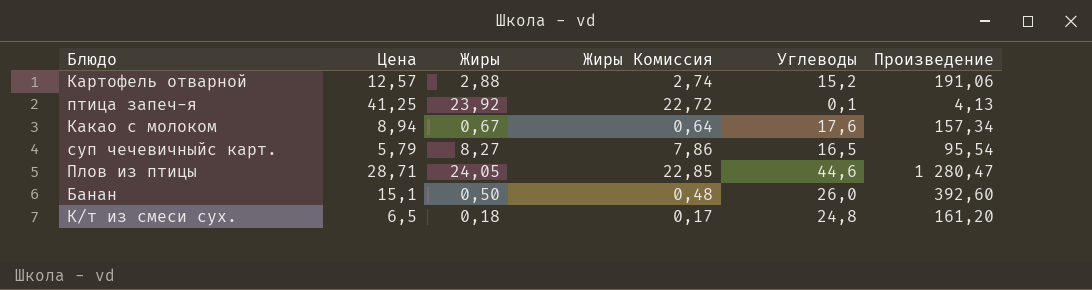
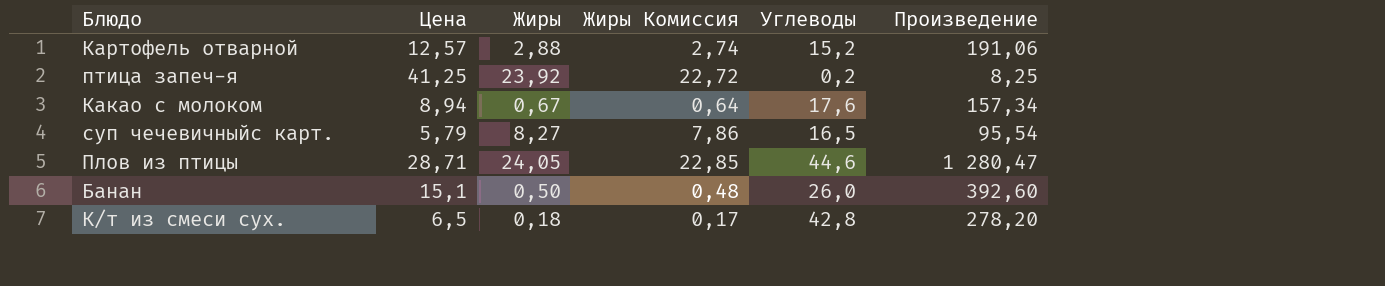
птица запеч-я | Углеводы: 0,1 -> 0,2
птица запеч-я | Произведение: 4,13 -> 8,25
К/т из смеси сух. | Углеводы: 24,8 -> 42,8
К/т из смеси сух. | Произведение: 161,20 -> 278,20

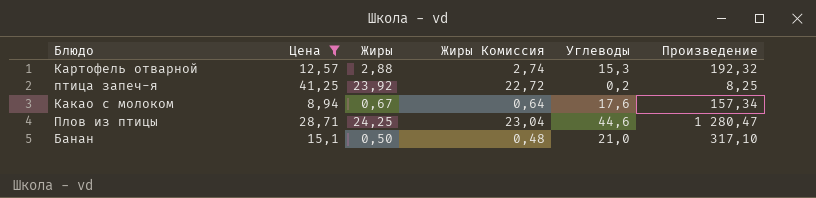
filter: none -> Цена >= 8,94
Картофель отварной | Углеводы: 15,2 -> 15,3
Картофель отварной | Произведение: 191,06 -> 192,32
Плов из птицы | Жиры: 24,05 -> 24,25
Плов из птицы | Жиры Комиссия: 22,85 -> 23,04
Банан | Углеводы: 26,0 -> 21,0
Банан | Произведение: 392,60 -> 317,10

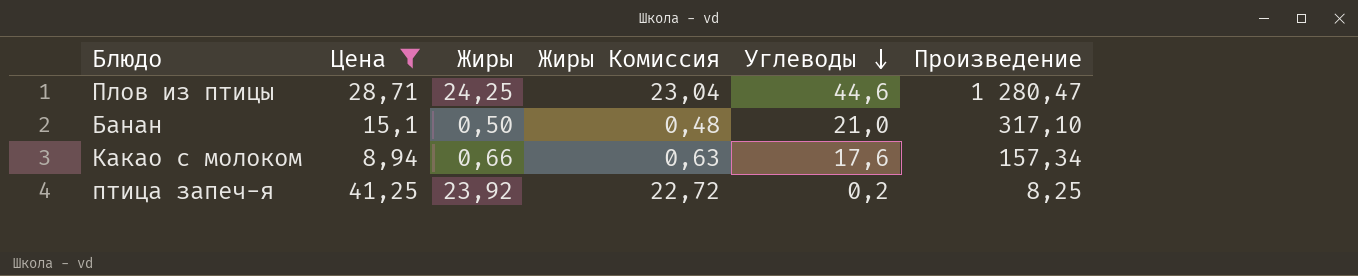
row order: none -> Углеводы descending
row Картофель отварной: 12,57 | 2,88 | 2,74 | 15,3 | 192,32 -> none
Какао с молоком | Жиры: 0,67 -> 0,66
Какао с молоком | Жиры Комиссия: 0,64 -> 0,63

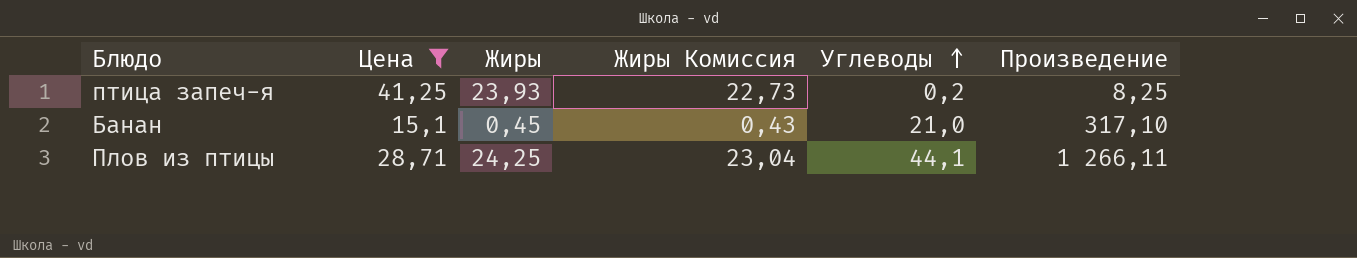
row order: Углеводы descending -> Углеводы ascending
row Какао с молоком: 8,94 | 0,66 | 0,63 | 17,6 | 157,34 -> none
птица запеч-я | Жиры: 23,92 -> 23,93
птица запеч-я | Жиры Комиссия: 22,72 -> 22,73
Банан | Жиры: 0,50 -> 0,45
Банан | Жиры Комиссия: 0,48 -> 0,43
Плов из птицы | Углеводы: 44,6 -> 44,1
Плов из птицы | Произведение: 1 280,47 -> 1 266,11

